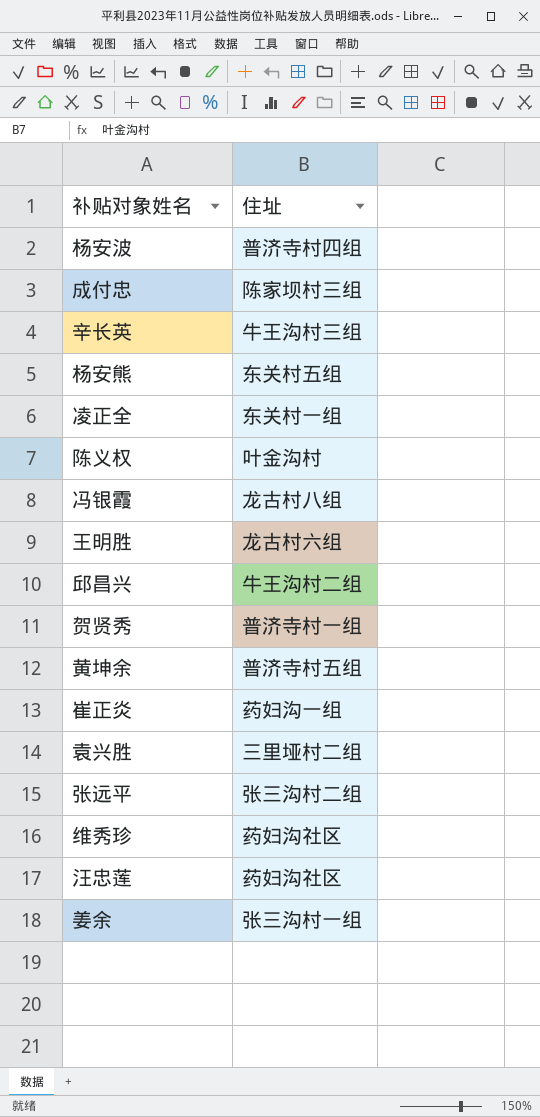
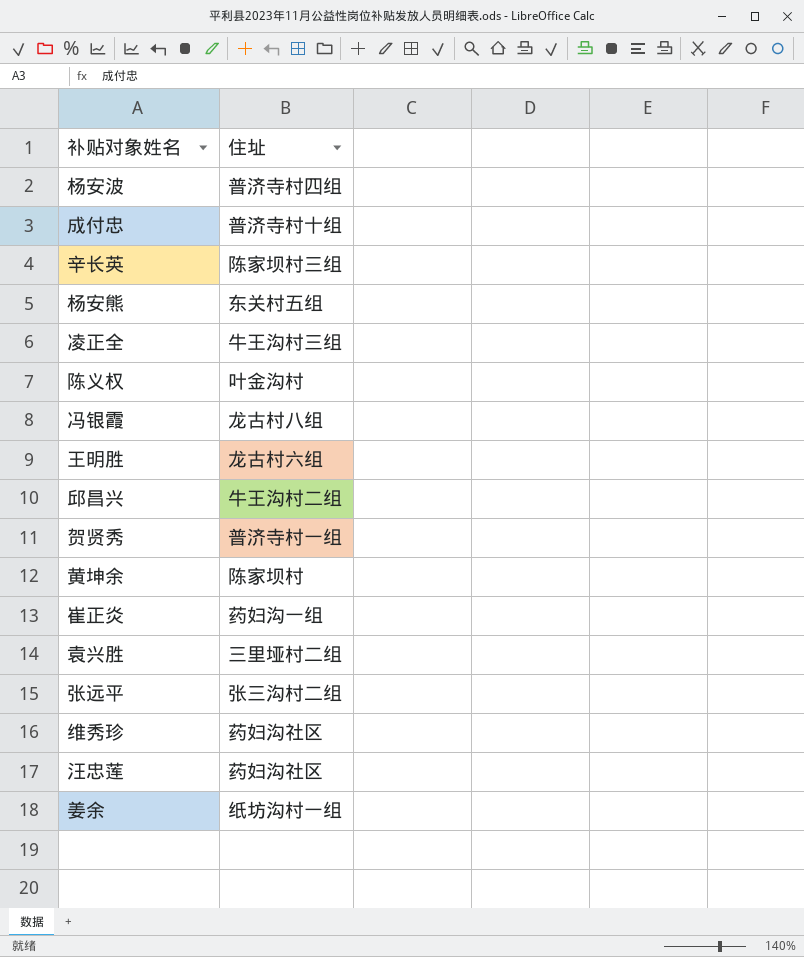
成付忠 | 住址: 陈家坝村三组 -> 普济寺村十组
辛长英 | 住址: 牛王沟村三组 -> 陈家坝村三组
凌正全 | 住址: 东关村一组 -> 牛王沟村三组
黄坤余 | 住址: 普济寺村五组 -> 陈家坝村
姜余 | 住址: 张三沟村一组 -> 纸坊沟村一组

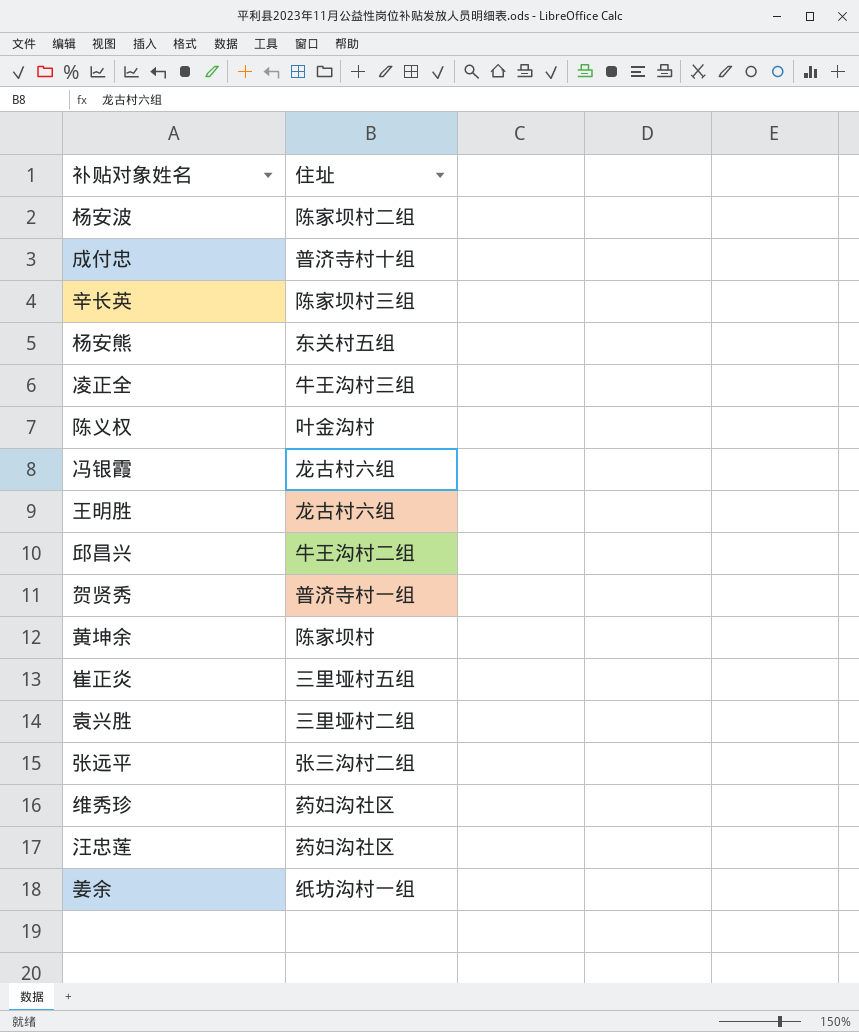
杨安波 | 住址: 普济寺村四组 -> 陈家坝村二组
冯银霞 | 住址: 龙古村八组 -> 龙古村六组
崔正炎 | 住址: 药妇沟一组 -> 三里垭村五组

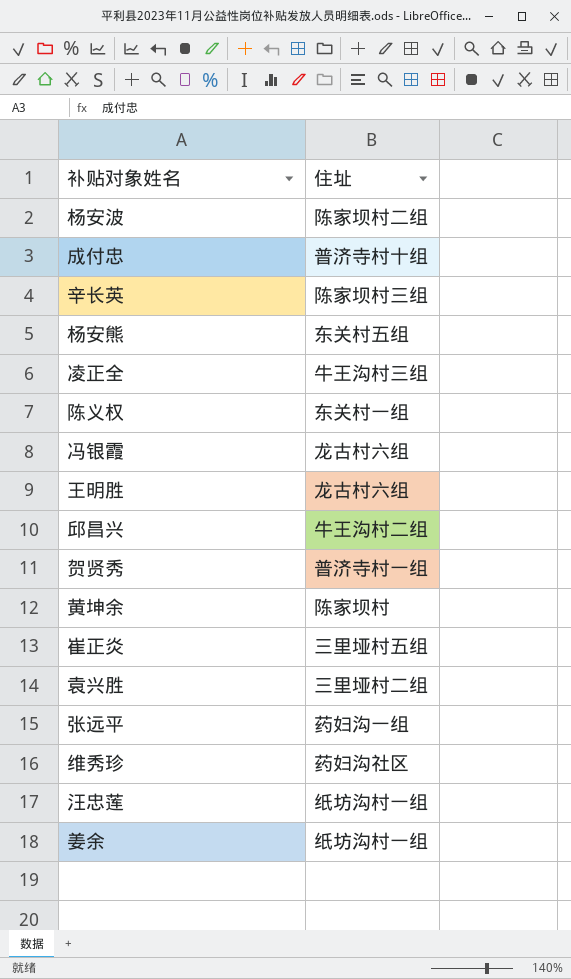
陈义权 | 住址: 叶金沟村 -> 东关村一组
张远平 | 住址: 张三沟村二组 -> 药妇沟一组
汪忠莲 | 住址: 药妇沟社区 -> 纸坊沟村一组

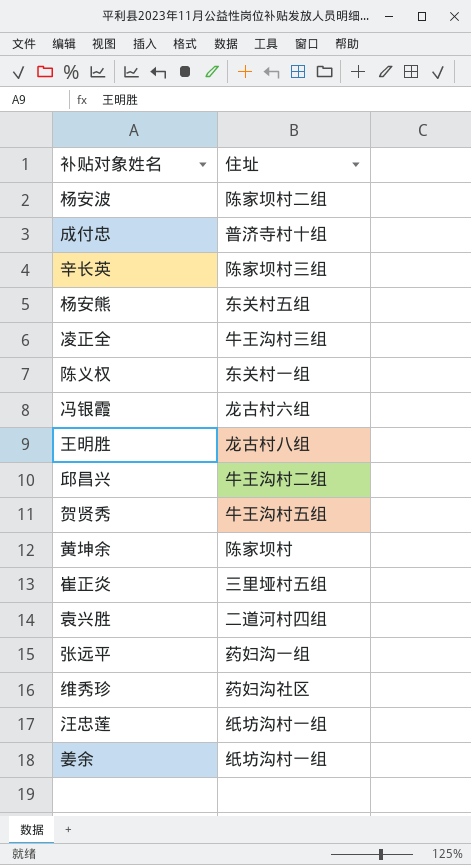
王明胜 | 住址: 龙古村六组 -> 龙古村八组
贺贤秀 | 住址: 普济寺村一组 -> 牛王沟村五组
袁兴胜 | 住址: 三里垭村二组 -> 二道河村四组

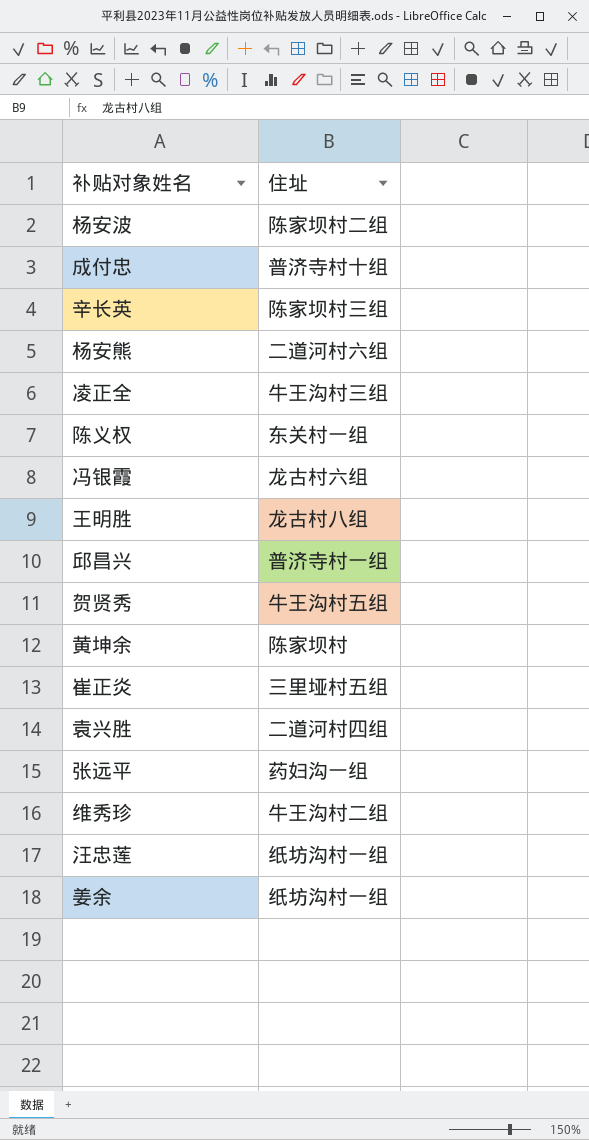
杨安熊 | 住址: 东关村五组 -> 二道河村六组
邱昌兴 | 住址: 牛王沟村二组 -> 普济寺村一组
维秀珍 | 住址: 药妇沟社区 -> 牛王沟村二组

